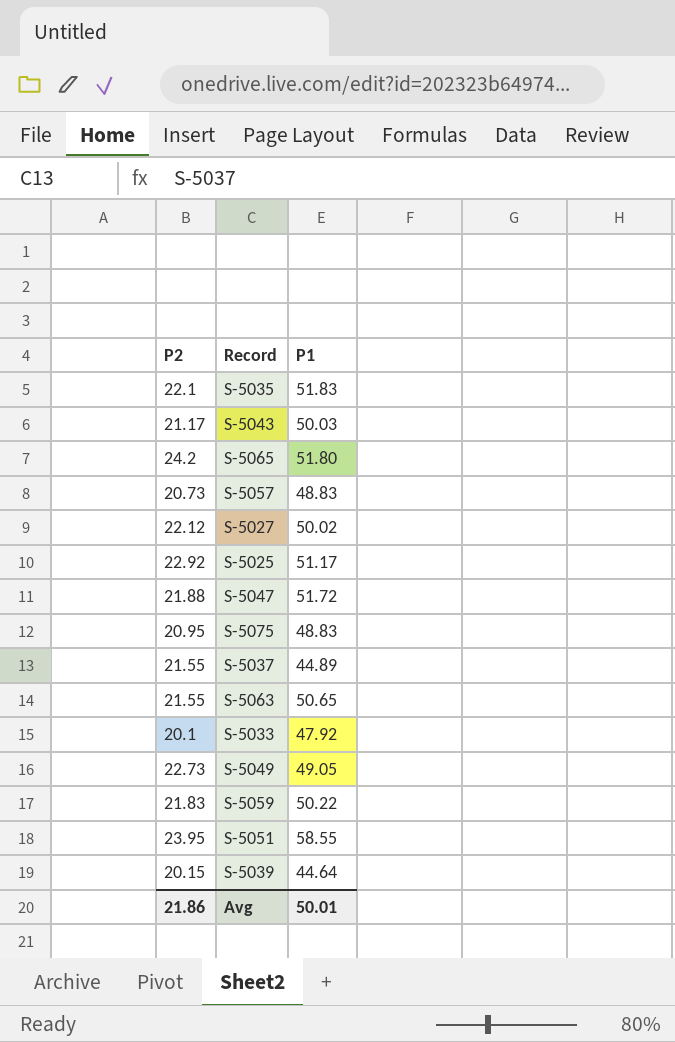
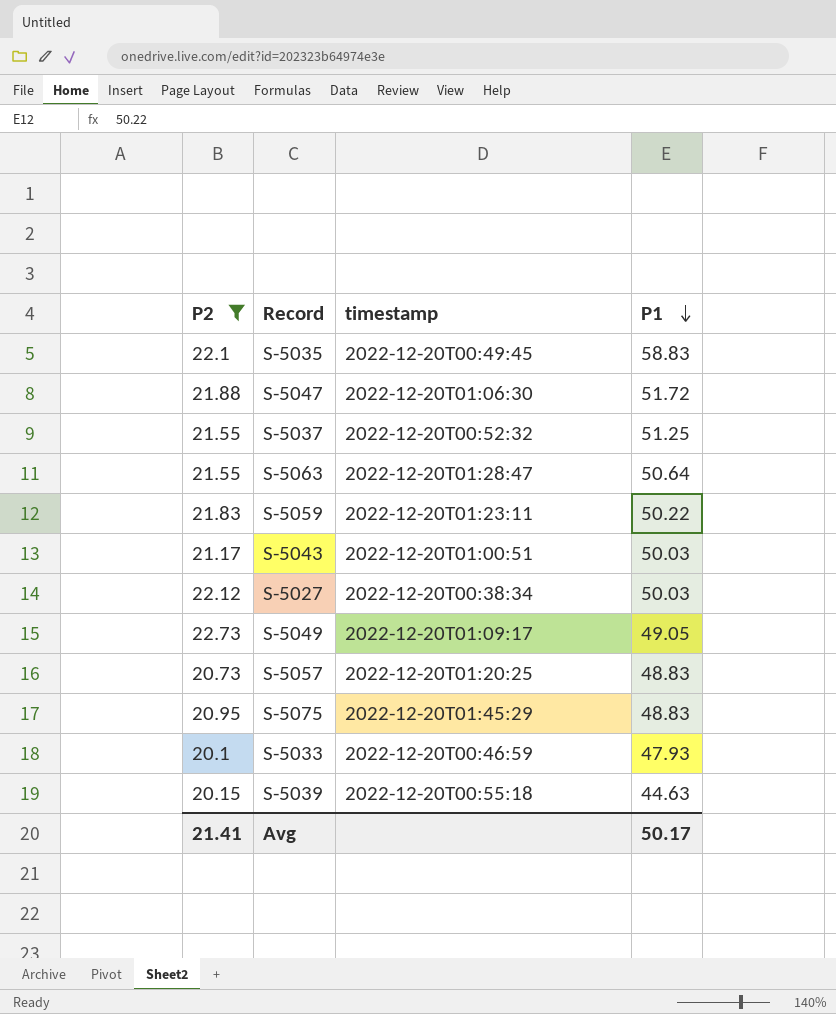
filter: none -> P2 <= 22.73
row order: none -> P1 descending
column timestamp | position: none -> 3
S-5035 | P1: 51.83 -> 58.83
S-5037 | P1: 44.89 -> 51.25
S-5063 | P1: 50.65 -> 50.64
S-5027 | P1: 50.02 -> 50.03
S-5033 | P1: 47.92 -> 47.93
S-5039 | P1: 44.64 -> 44.63
Avg | P2: 21.86 -> 21.41
Avg | P1: 50.01 -> 50.17

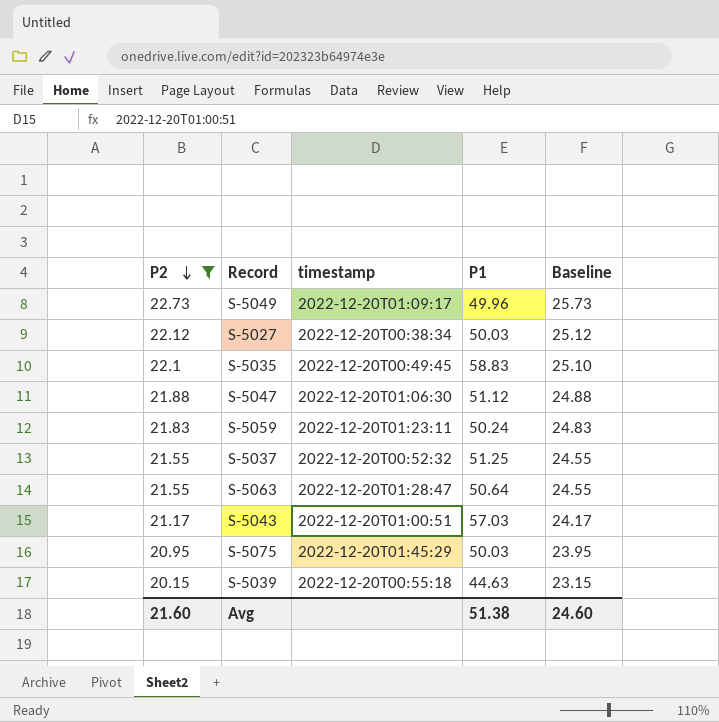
row order: P1 descending -> P2 descending
column Baseline | formula: none -> [P2] + 3
row S-5057: 20.73 | 2022-12-20T01:20:25 | 48.83 -> none
row S-5033: 20.1 | 2022-12-20T00:46:59 | 47.93 -> none
S-5049 | P1: 49.05 -> 49.96
S-5047 | P1: 51.72 -> 51.12
S-5059 | P1: 50.22 -> 50.24
S-5043 | P1: 50.03 -> 57.03
S-5075 | P1: 48.83 -> 50.03
Avg | P2: 21.41 -> 21.60
Avg | P1: 50.17 -> 51.38

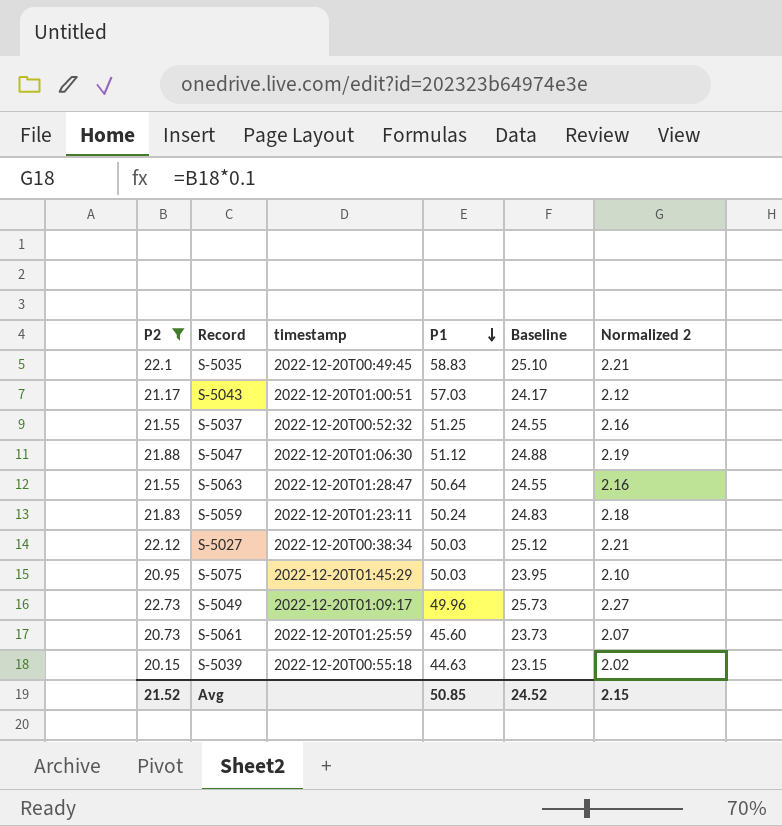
row order: P2 descending -> P1 descending
column Normalized 2 | formula: none -> [P2] * 0.1
row S-5061: none -> 20.73 | 2022-12-20T01:25:59 | 45.60 | 23.73 | 2.07
Avg | P2: 21.60 -> 21.52
Avg | P1: 51.38 -> 50.85
Avg | Baseline: 24.60 -> 24.52

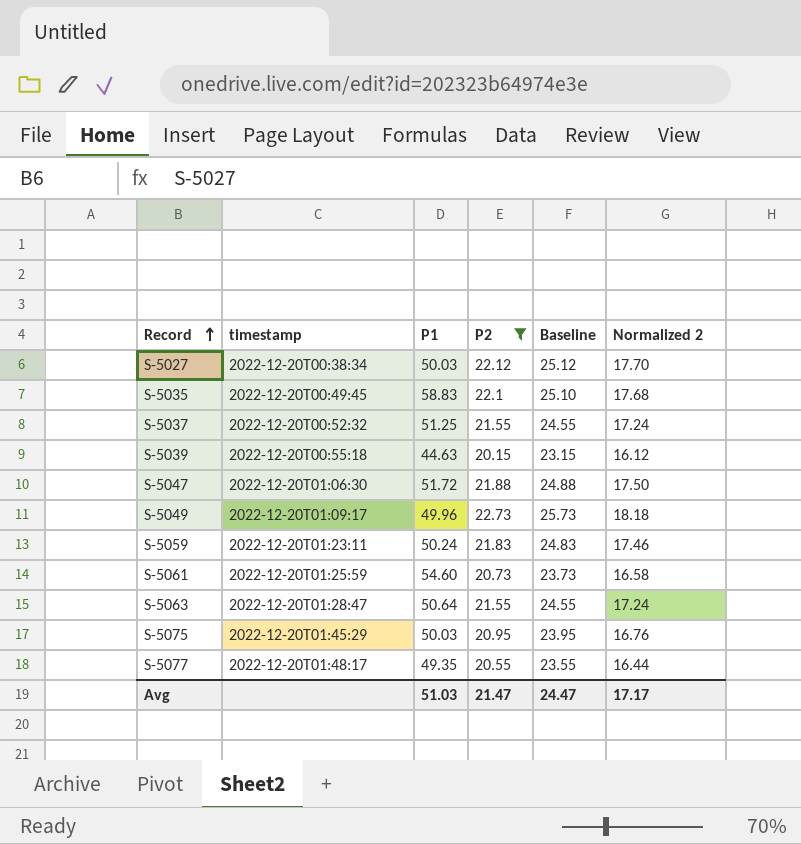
row order: P1 descending -> Record ascending
column P2 | position: 1 -> 4
column Normalized 2 | formula: [P2] * 0.1 -> [P2] * 0.8
row S-5043: 21.17 | 2022-12-20T01:00:51 | 57.03 | 24.17 | 2.12 -> none
S-5047 | P1: 51.12 -> 51.72
S-5061 | P1: 45.60 -> 54.60
row S-5077: none -> 2022-12-20T01:48:17 | 49.35 | 20.55 | 23.55 | 16.44
Avg | P1: 50.85 -> 51.03
Avg | P2: 21.52 -> 21.47
Avg | Baseline: 24.52 -> 24.47
Avg | Normalized 2: 2.15 -> 17.17

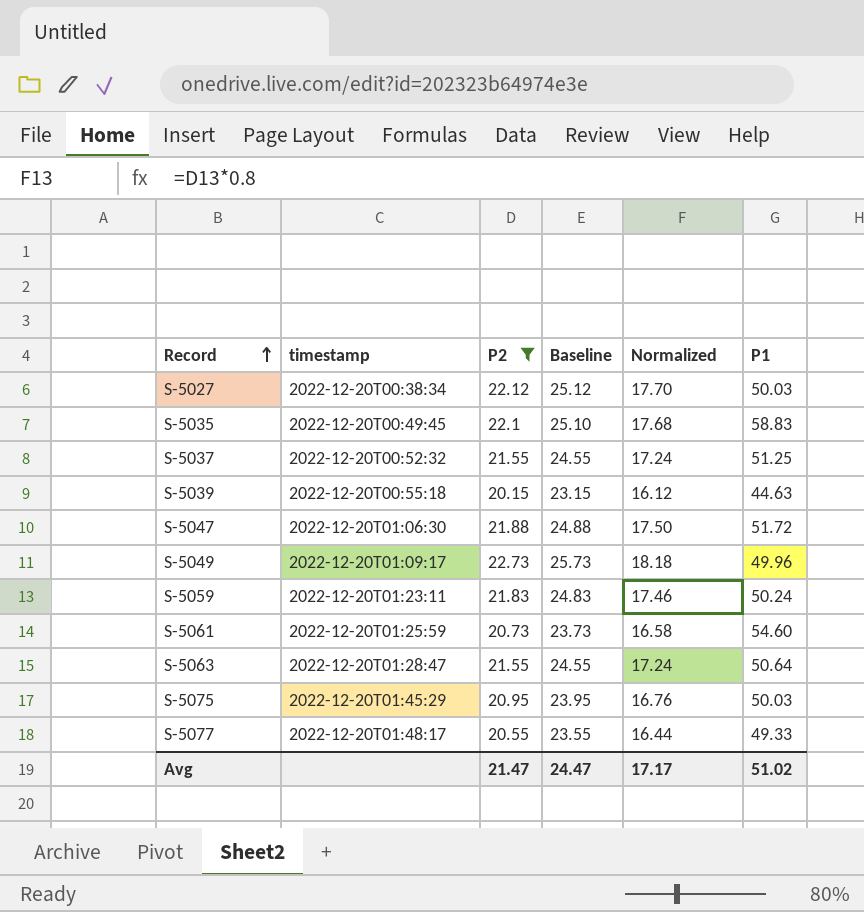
column name: Normalized 2 -> Normalized
column P1 | position: 3 -> 6
S-5077 | P1: 49.35 -> 49.33
Avg | P1: 51.03 -> 51.02

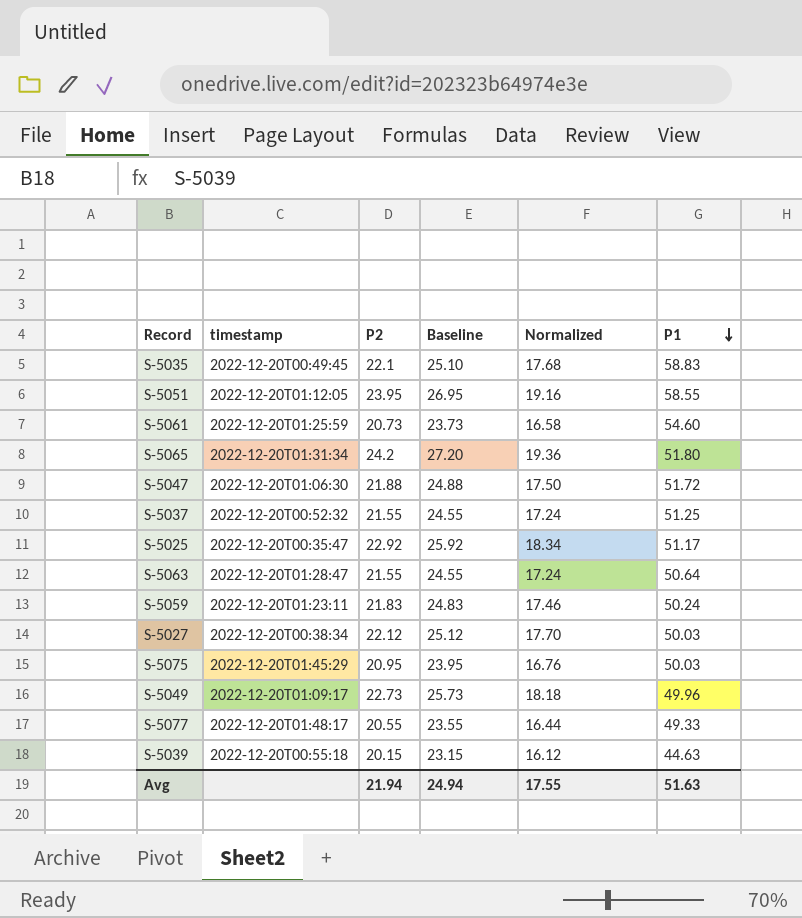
filter: P2 <= 22.73 -> none
row order: Record ascending -> P1 descending
Avg | P2: 21.47 -> 21.94
Avg | Baseline: 24.47 -> 24.94
Avg | Normalized: 17.17 -> 17.55
Avg | P1: 51.02 -> 51.63

